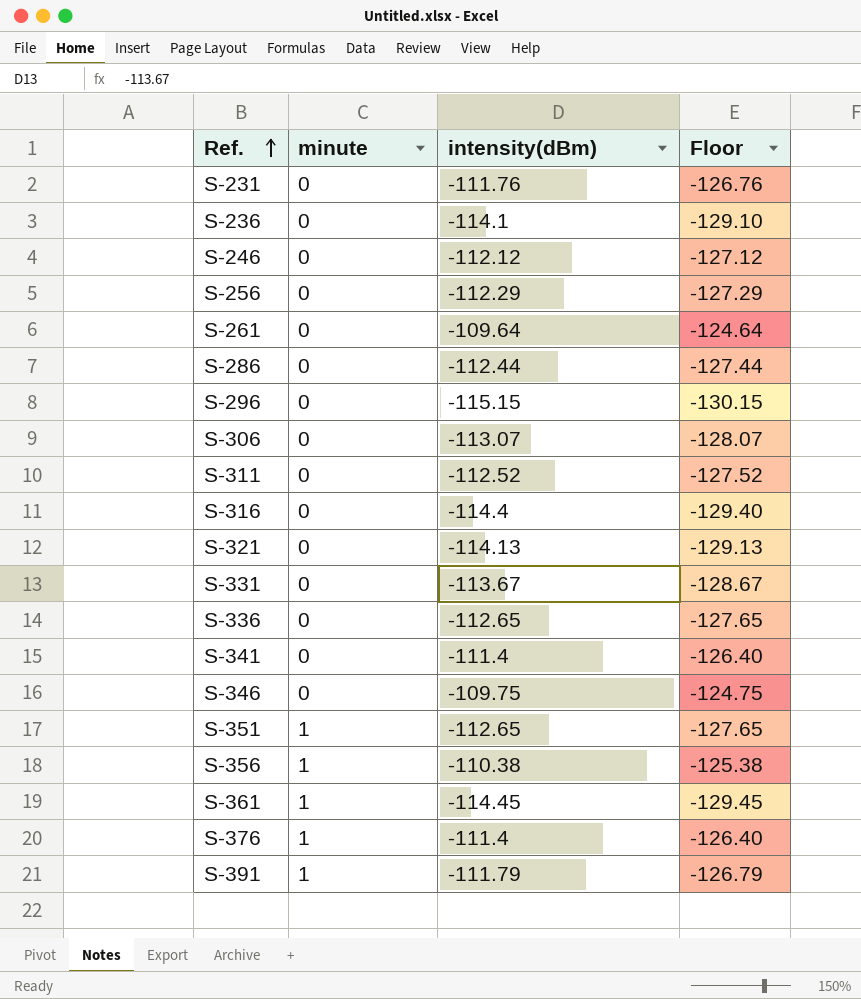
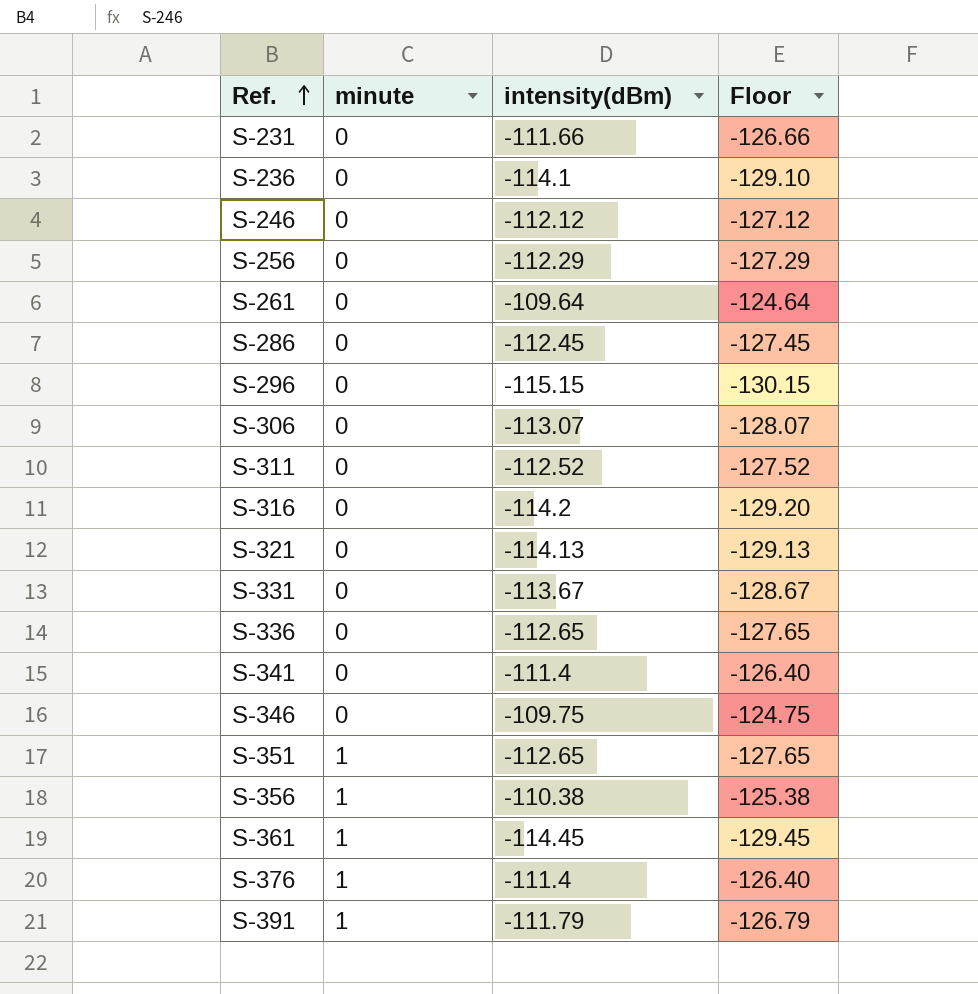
S-231 | intensity(dBm): -111.76 -> -111.66
S-231 | Floor: -126.76 -> -126.66
S-286 | intensity(dBm): -112.44 -> -112.45
S-286 | Floor: -127.44 -> -127.45
S-316 | intensity(dBm): -114.4 -> -114.2
S-316 | Floor: -129.40 -> -129.20

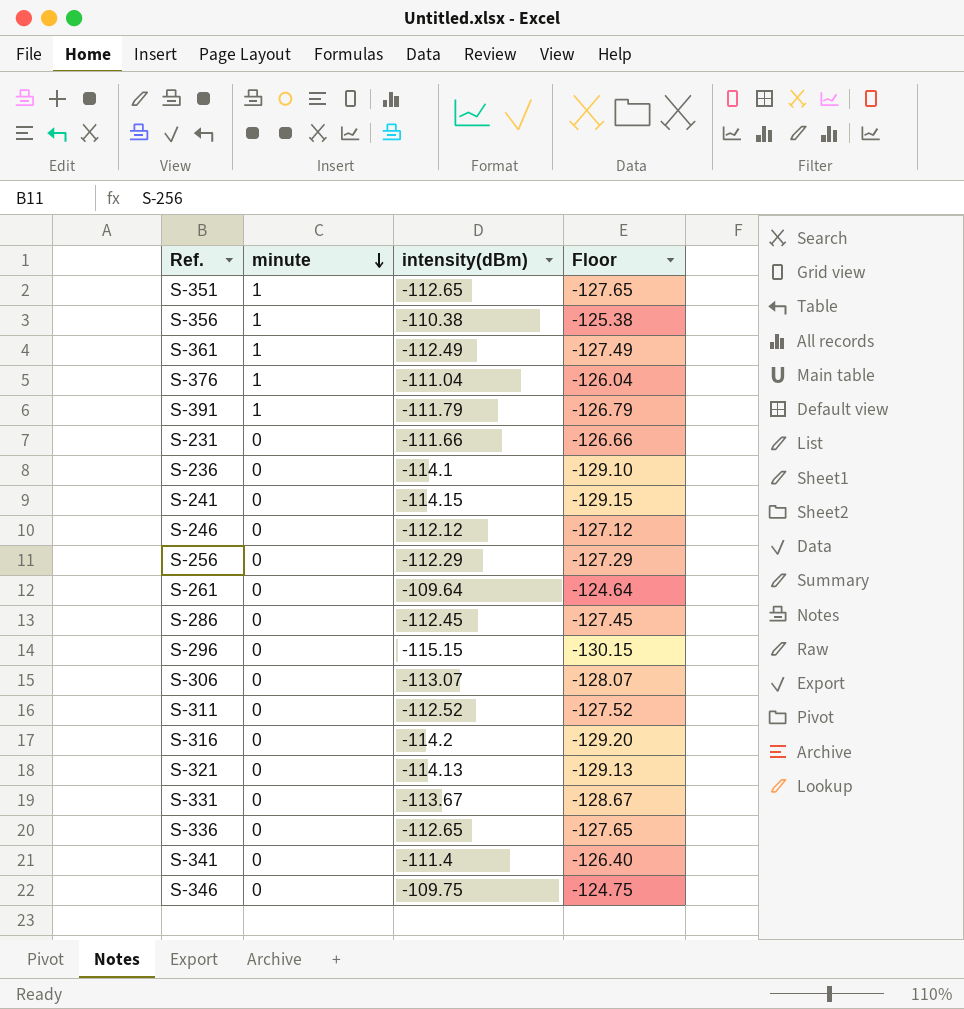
row order: Ref. ascending -> minute descending
S-361 | intensity(dBm): -114.45 -> -112.49
S-361 | Floor: -129.45 -> -127.49
S-376 | intensity(dBm): -111.4 -> -111.04
S-376 | Floor: -126.40 -> -126.04
row S-241: none -> 0 | -114.15 | -129.15

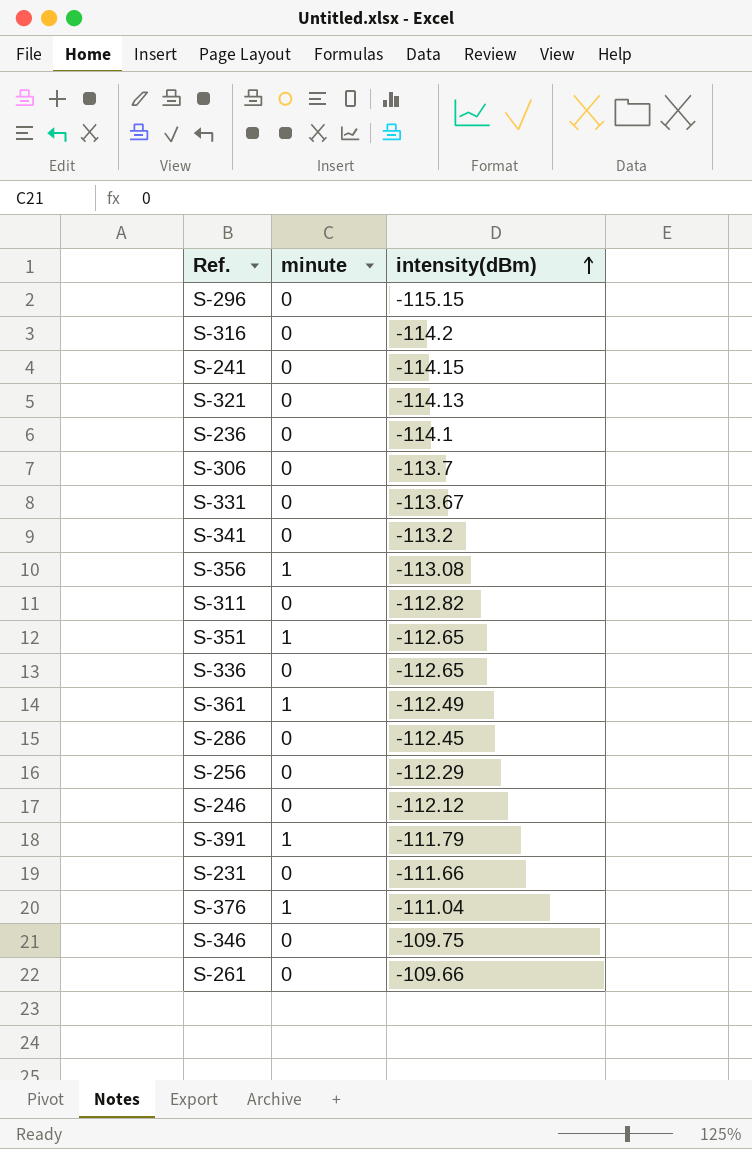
row order: minute descending -> intensity(dBm) ascending
column Floor | formula: [intensity(dBm)] - 15 -> none
S-306 | intensity(dBm): -113.07 -> -113.7
S-341 | intensity(dBm): -111.4 -> -113.2
S-356 | intensity(dBm): -110.38 -> -113.08
S-311 | intensity(dBm): -112.52 -> -112.82
S-261 | intensity(dBm): -109.64 -> -109.66

